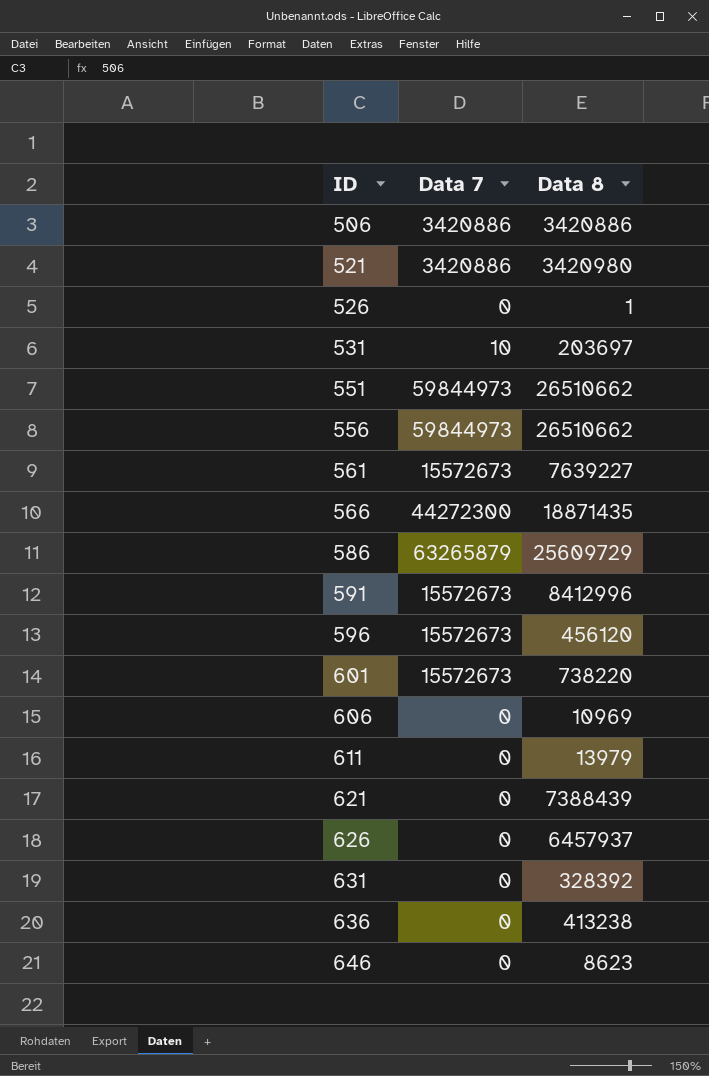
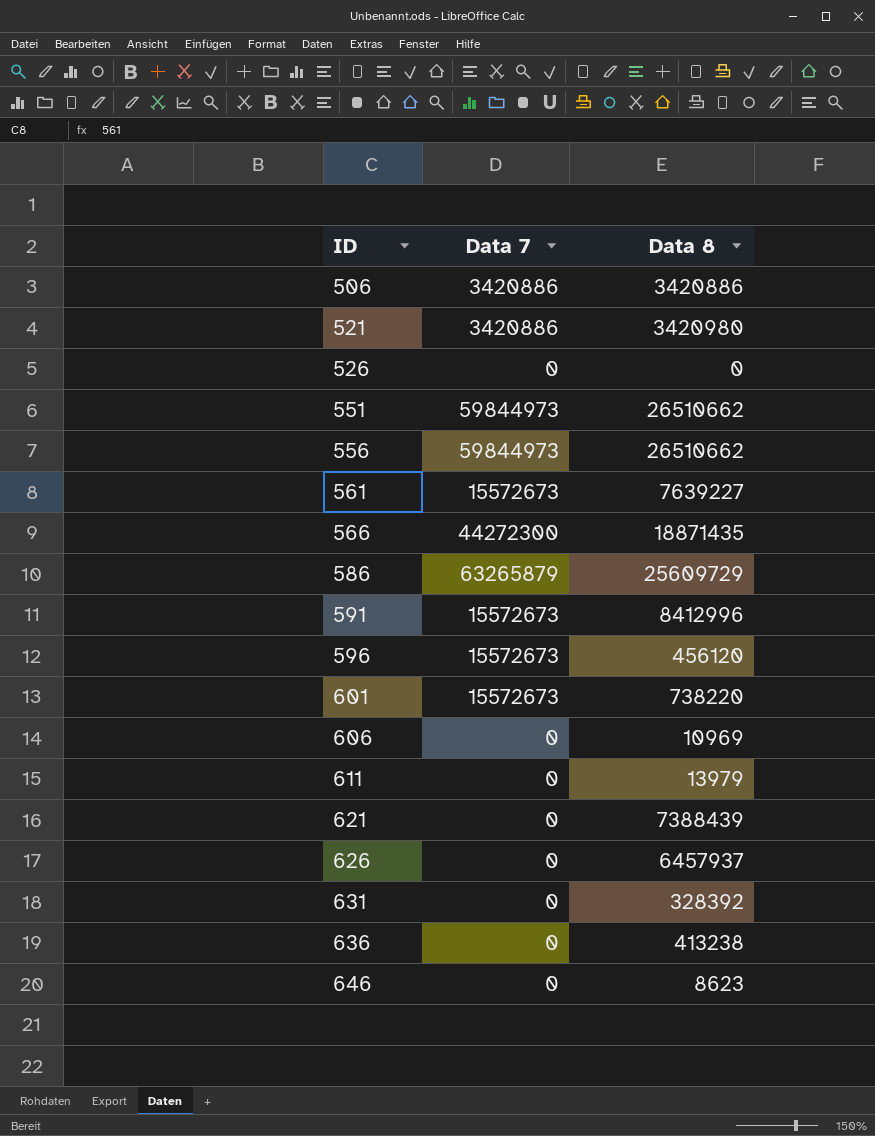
row 531: 10 | 203697 -> none
526 | Data 8: 1 -> 0

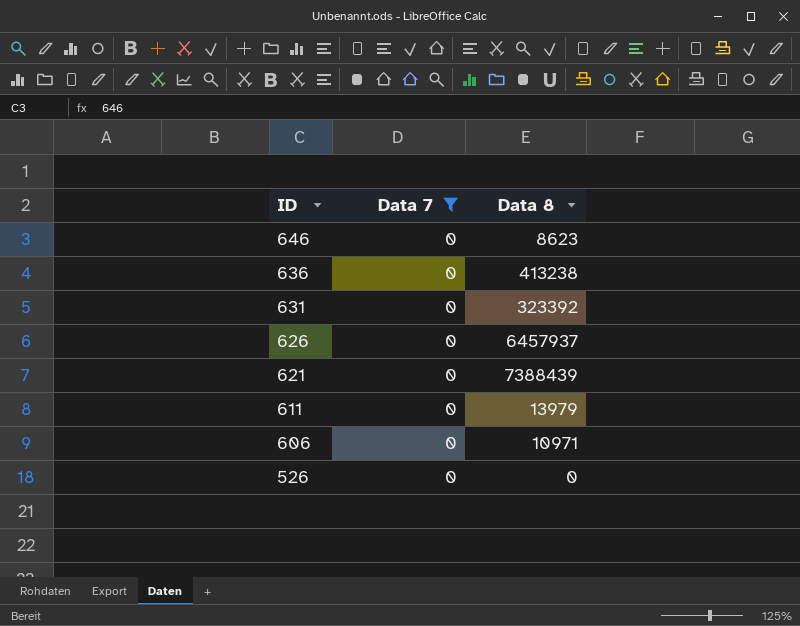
filter: none -> Data 7 = 0
row order: ID ascending -> ID descending
631 | Data 8: 328392 -> 323392
606 | Data 8: 10969 -> 10971

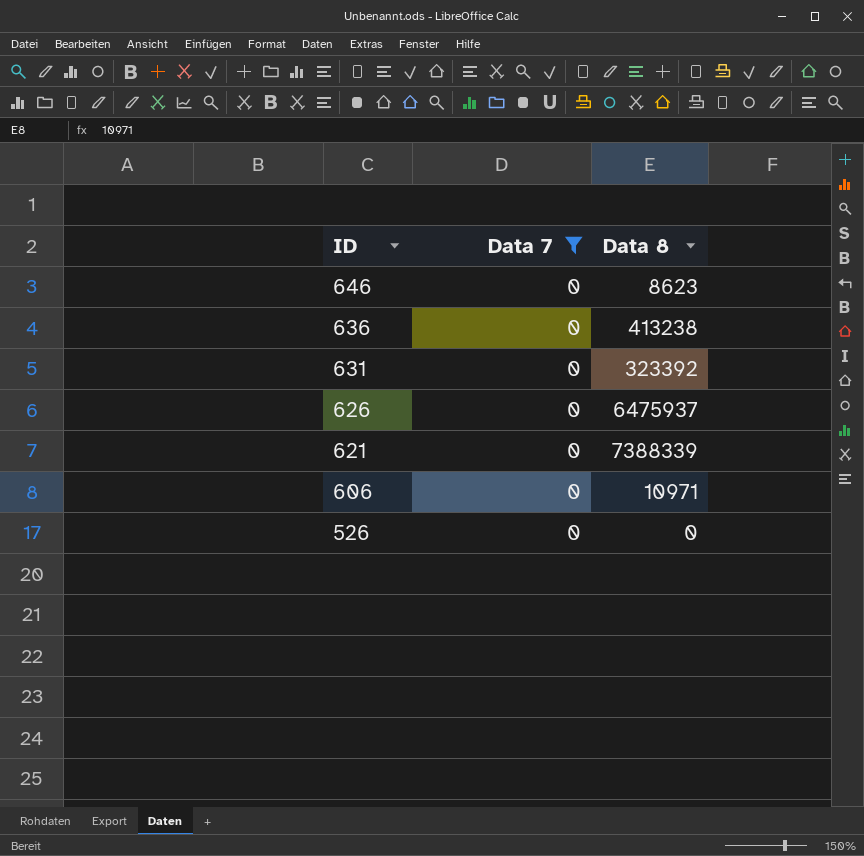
row 611: 0 | 13979 -> none
626 | Data 8: 6457937 -> 6475937
621 | Data 8: 7388439 -> 7388339

